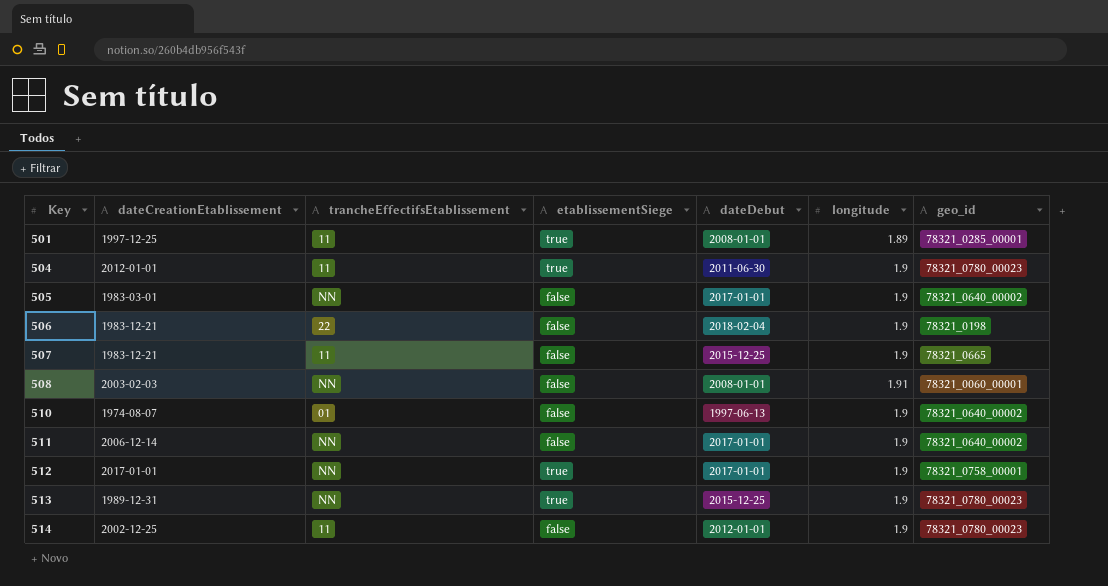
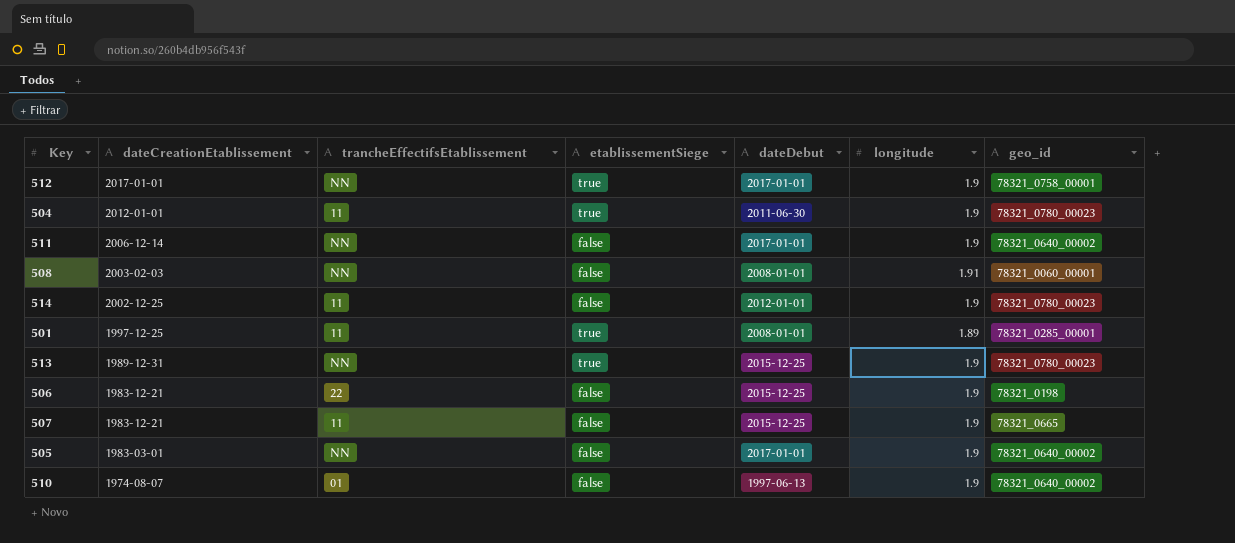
row order: Key ascending -> dateCreationEtablissement descending
506 | dateDebut: 2018-02-04 -> 2015-12-25

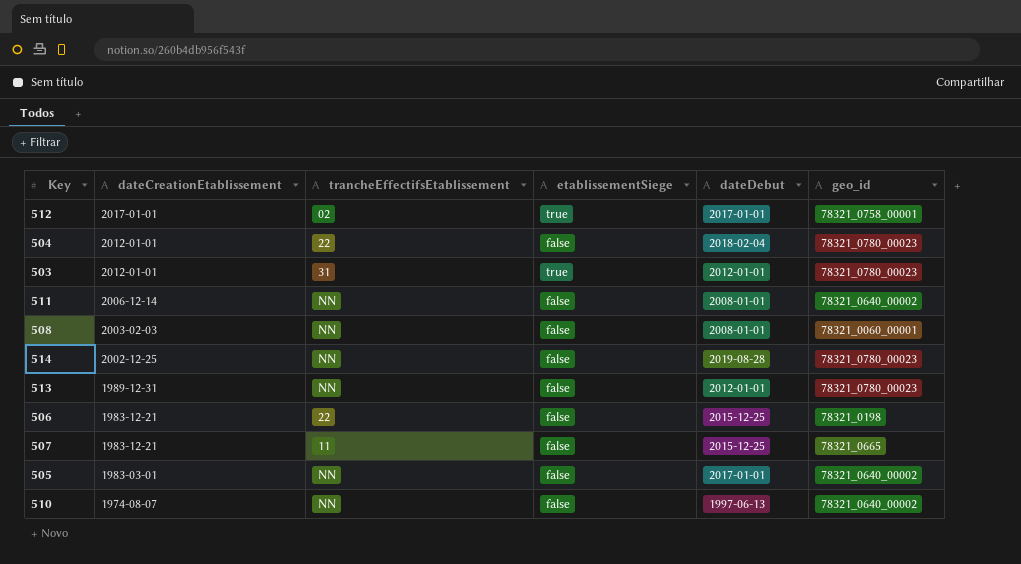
column longitude | position: 6 -> none
row 501: 1997-12-25 | 11 | true | 2008-01-01 | 1.89 | 78321_0285_00001 -> none
512 | trancheEffectifsEtablissement: NN -> 02
504 | trancheEffectifsEtablissement: 11 -> 22
504 | etablissementSiege: true -> false
504 | dateDebut: 2011-06-30 -> 2018-02-04
row 503: none -> 2012-01-01 | 31 | true | 2012-01-01 | 78321_0780_00023
511 | dateDebut: 2017-01-01 -> 2008-01-01
514 | trancheEffectifsEtablissement: 11 -> NN
514 | dateDebut: 2012-01-01 -> 2019-08-28
513 | etablissementSiege: true -> false
513 | dateDebut: 2015-12-25 -> 2012-01-01
510 | trancheEffectifsEtablissement: 01 -> NN

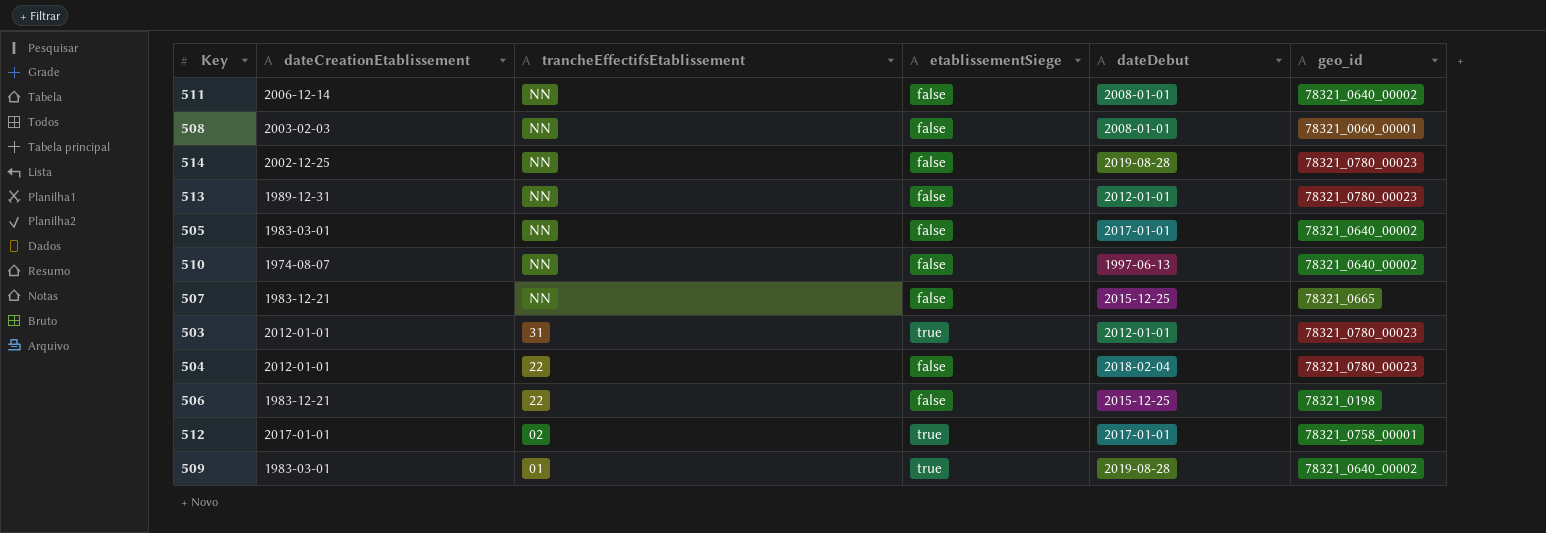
row order: dateCreationEtablissement descending -> trancheEffectifsEtablissement descending
507 | trancheEffectifsEtablissement: 11 -> NN
row 509: none -> 1983-03-01 | 01 | true | 2019-08-28 | 78321_0640_00002

